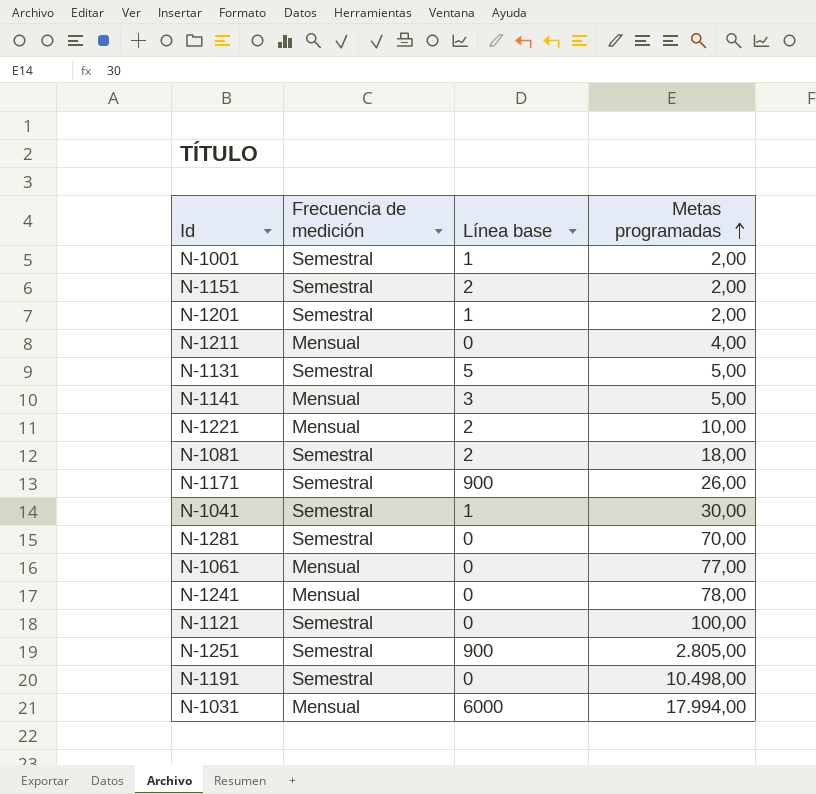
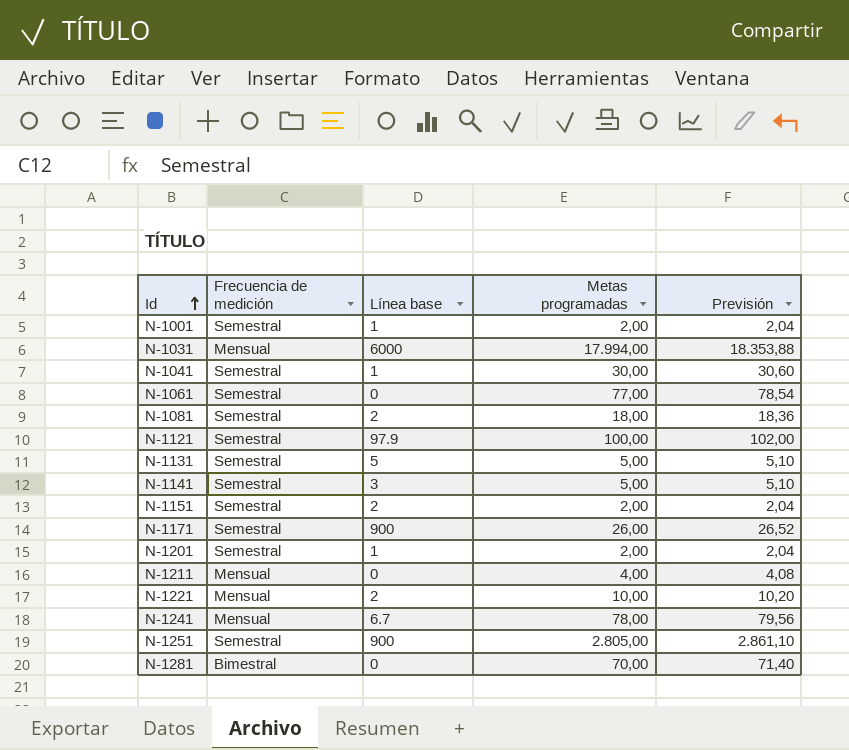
row order: Metas programadas ascending -> Id ascending
column Previsión | formula: none -> [Metas programadas] * 1,02
row N-1191: Semestral | 0 | 10.498,00 -> none
N-1061 | Frecuencia de medición: Mensual -> Semestral
N-1121 | Línea base: 0 -> 97.9
N-1141 | Frecuencia de medición: Mensual -> Semestral
N-1241 | Línea base: 0 -> 6.7
N-1281 | Frecuencia de medición: Semestral -> Bimestral

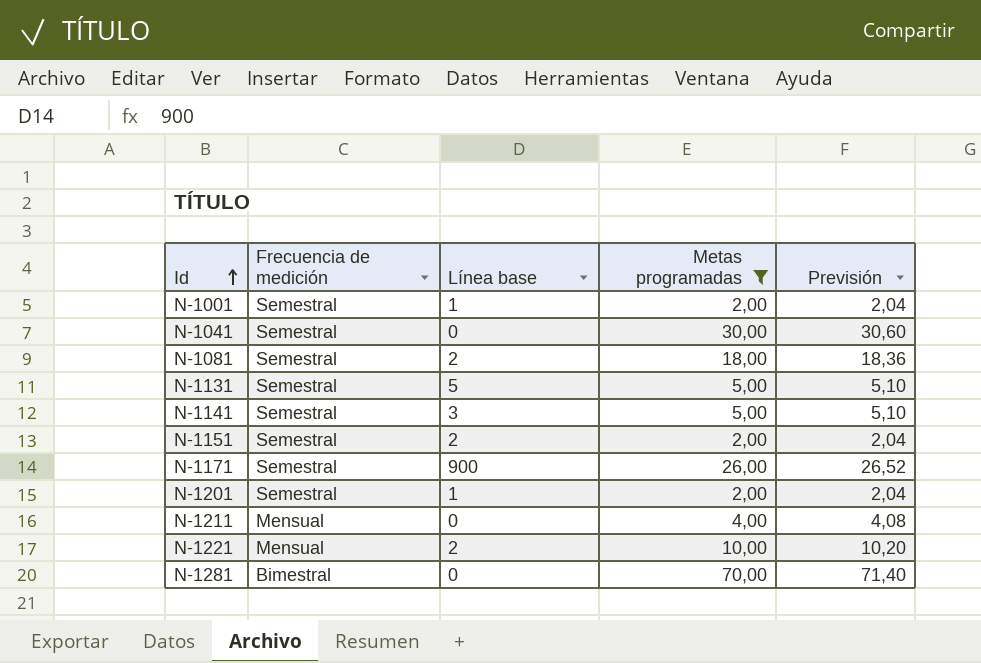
filter: none -> Metas programadas <= 70,00
N-1041 | Línea base: 1 -> 0

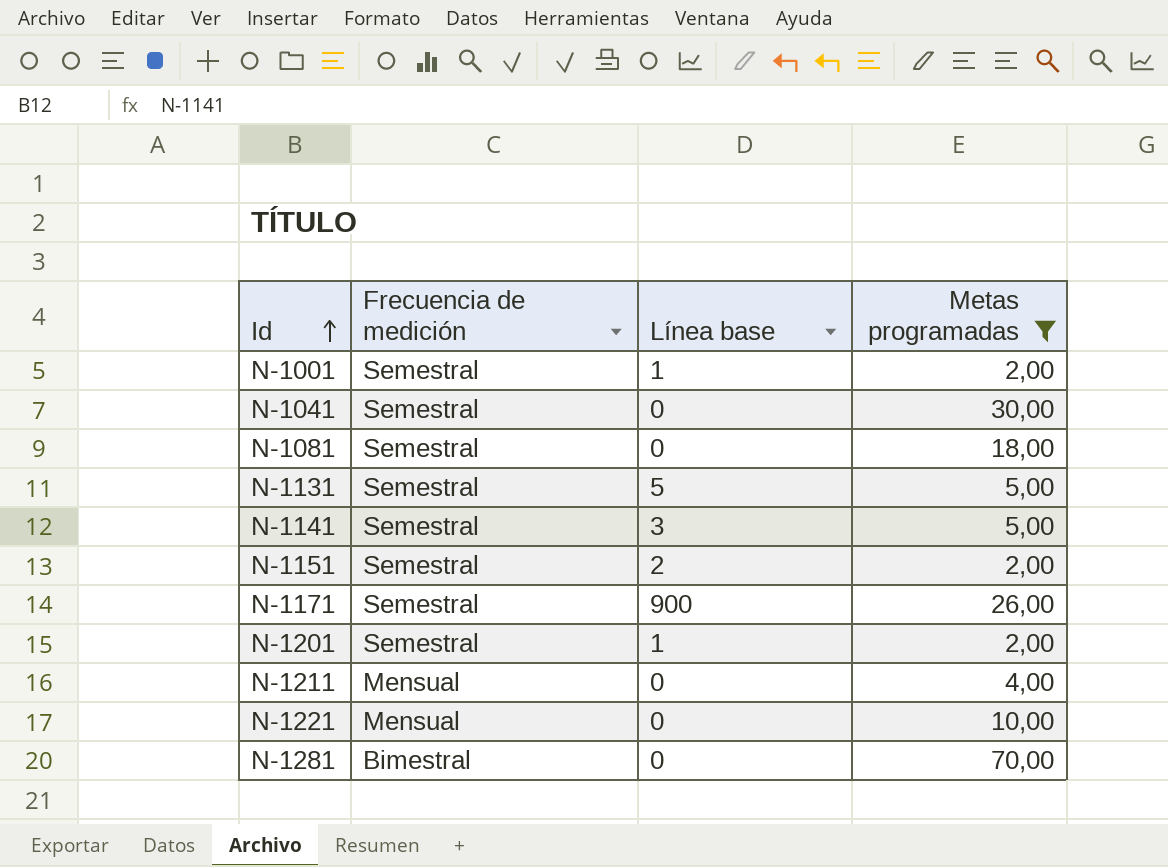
column Previsión | formula: [Metas programadas] * 1,02 -> none
N-1081 | Línea base: 2 -> 0
N-1221 | Línea base: 2 -> 0

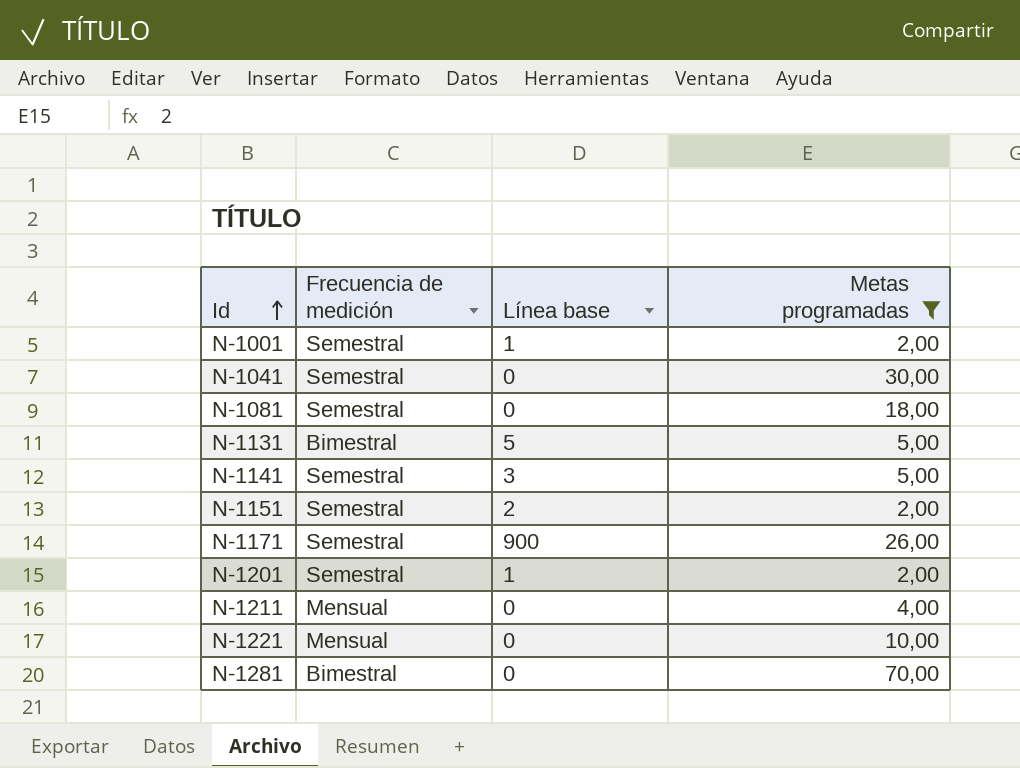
N-1131 | Frecuencia de medición: Semestral -> Bimestral

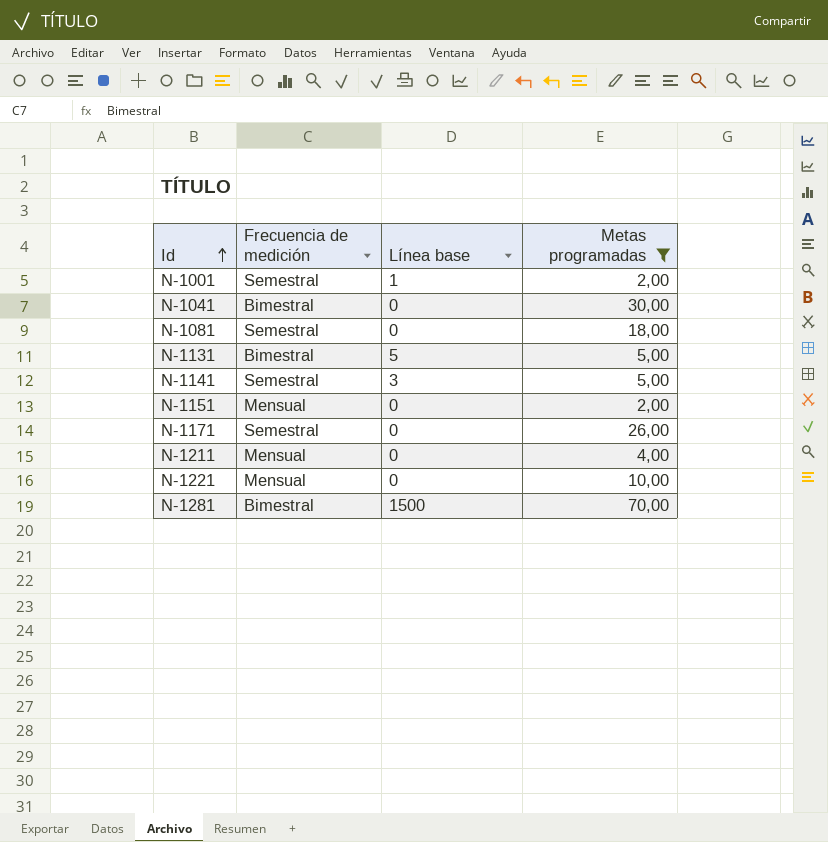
row N-1201: Semestral | 1 | 2,00 -> none
N-1041 | Frecuencia de medición: Semestral -> Bimestral
N-1151 | Frecuencia de medición: Semestral -> Mensual
N-1151 | Línea base: 2 -> 0
N-1171 | Línea base: 900 -> 0
N-1281 | Línea base: 0 -> 1500

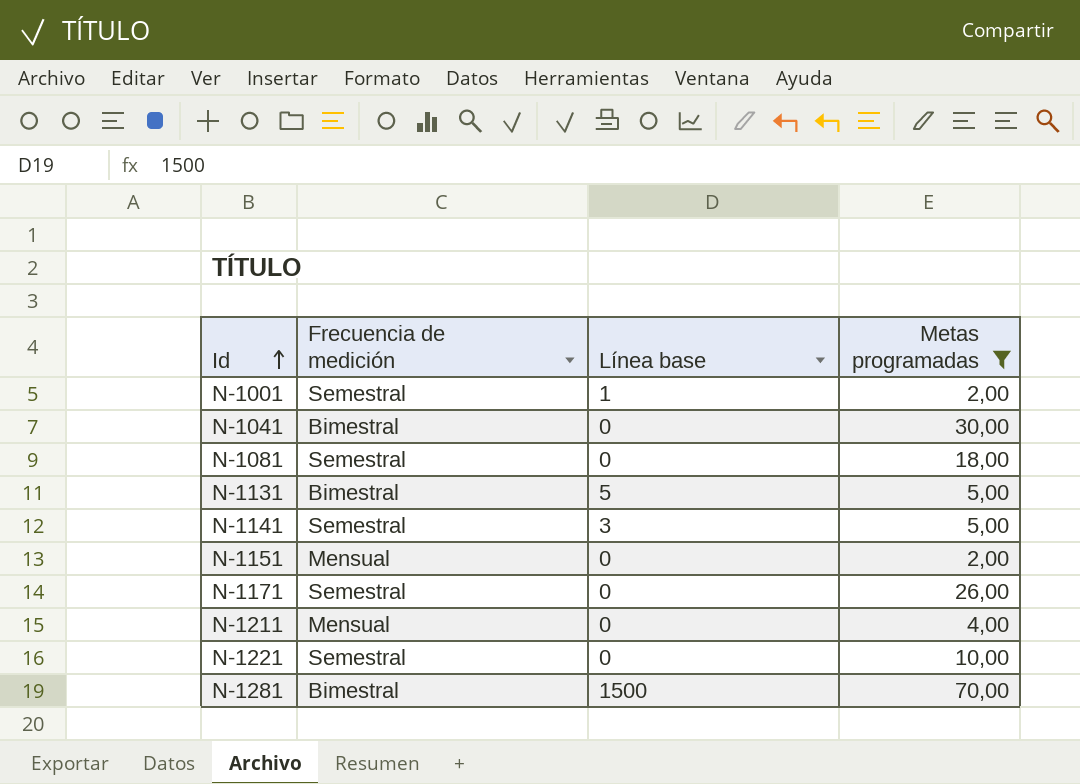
N-1221 | Frecuencia de medición: Mensual -> Semestral

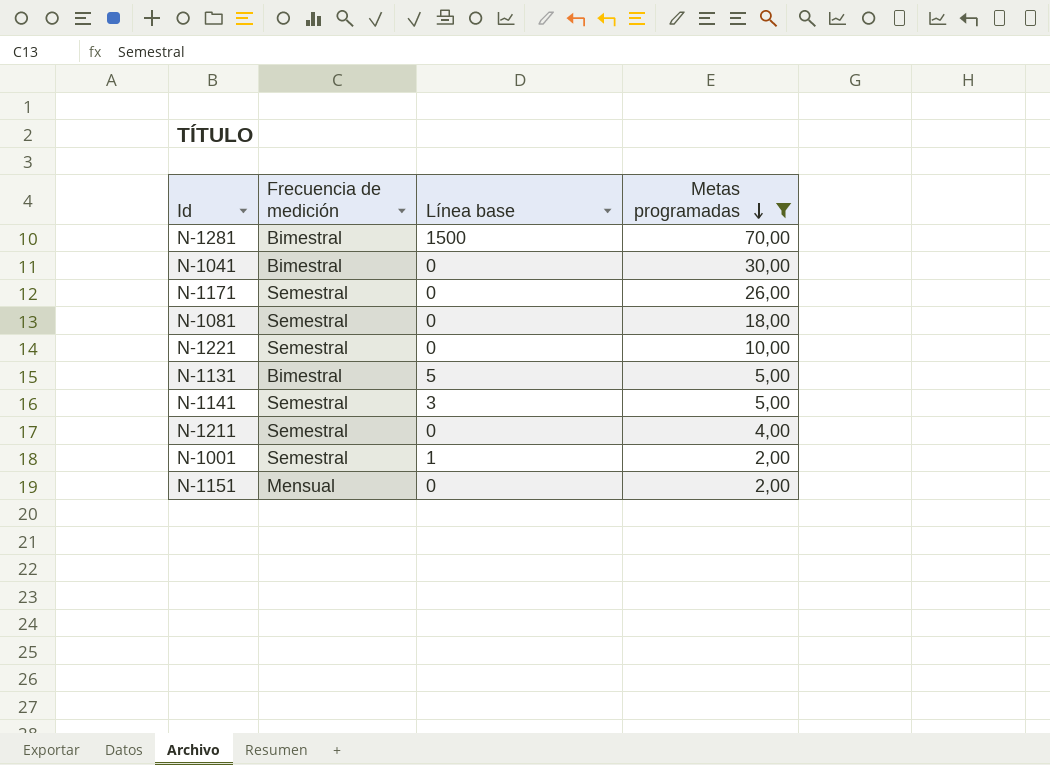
row order: Id ascending -> Metas programadas descending
N-1211 | Frecuencia de medición: Mensual -> Semestral

